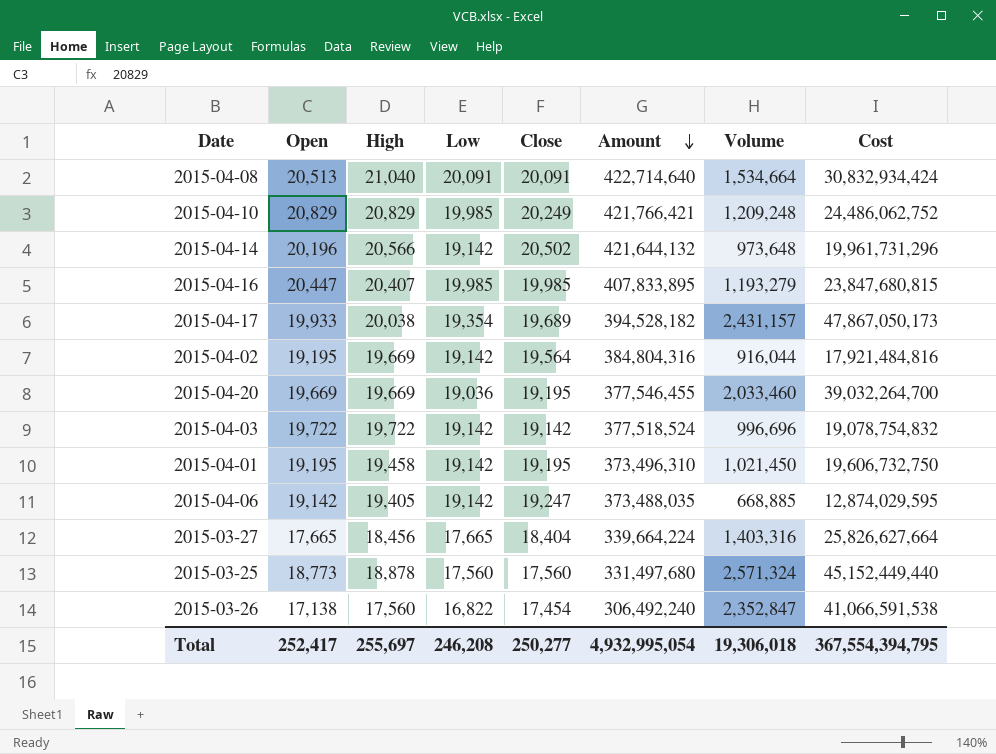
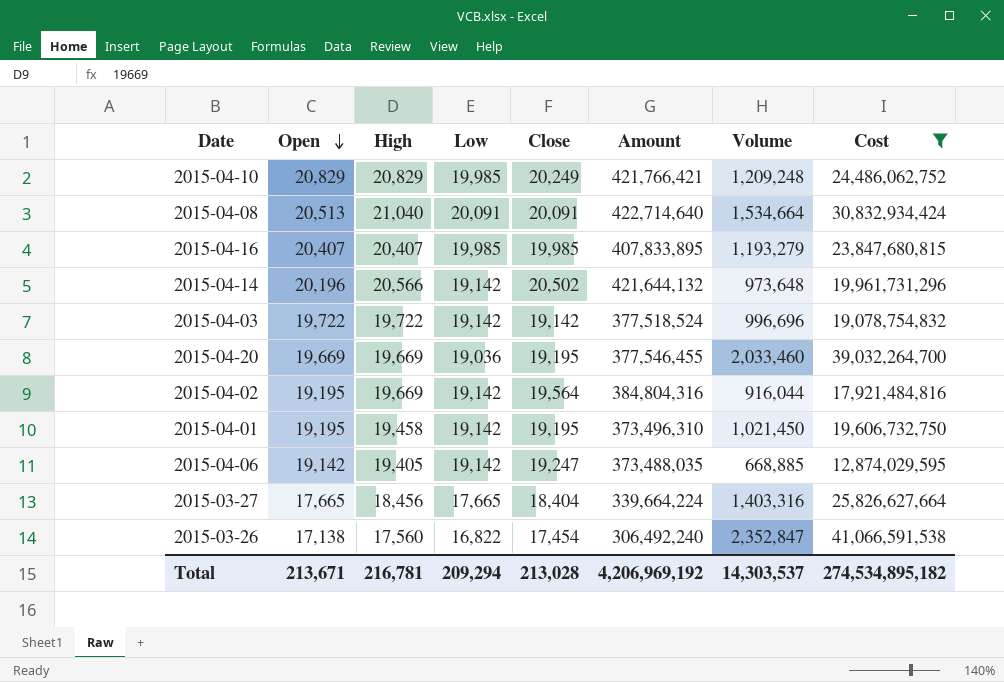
filter: none -> Cost <= 41,066,591,538
row order: Amount descending -> Open descending
2015-04-16 | Open: 20,447 -> 20,407
Total | Open: 252,417 -> 213,671
Total | High: 255,697 -> 216,781
Total | Low: 246,208 -> 209,294
Total | Close: 250,277 -> 213,028
Total | Amount: 4,932,995,054 -> 4,206,969,192
Total | Volume: 19,306,018 -> 14,303,537
Total | Cost: 367,554,394,795 -> 274,534,895,182

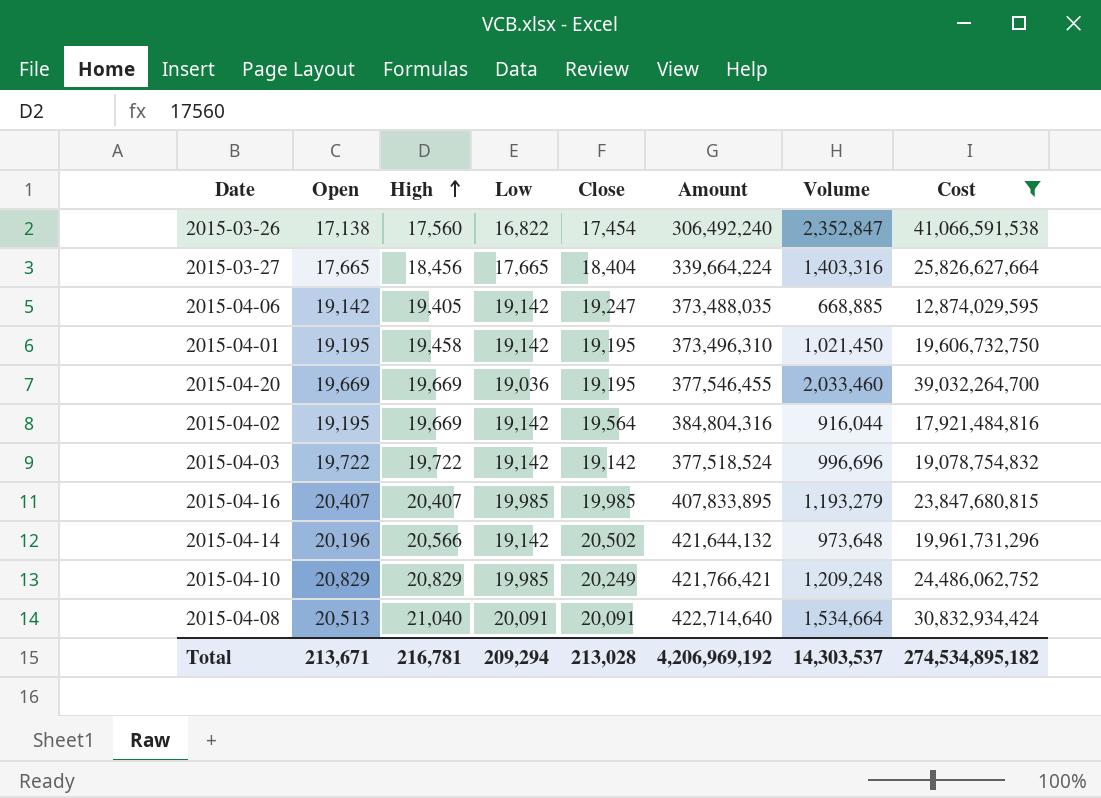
row order: Open descending -> High ascending

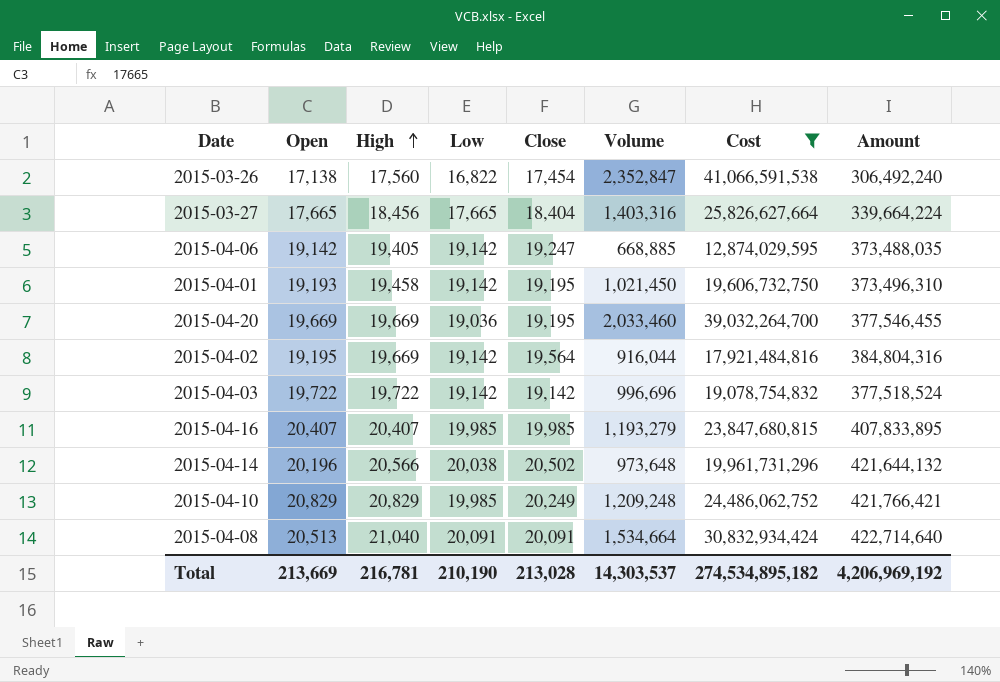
column Amount | position: 6 -> 8
2015-04-01 | Open: 19,195 -> 19,193
2015-04-14 | Low: 19,142 -> 20,038
Total | Open: 213,671 -> 213,669
Total | Low: 209,294 -> 210,190

